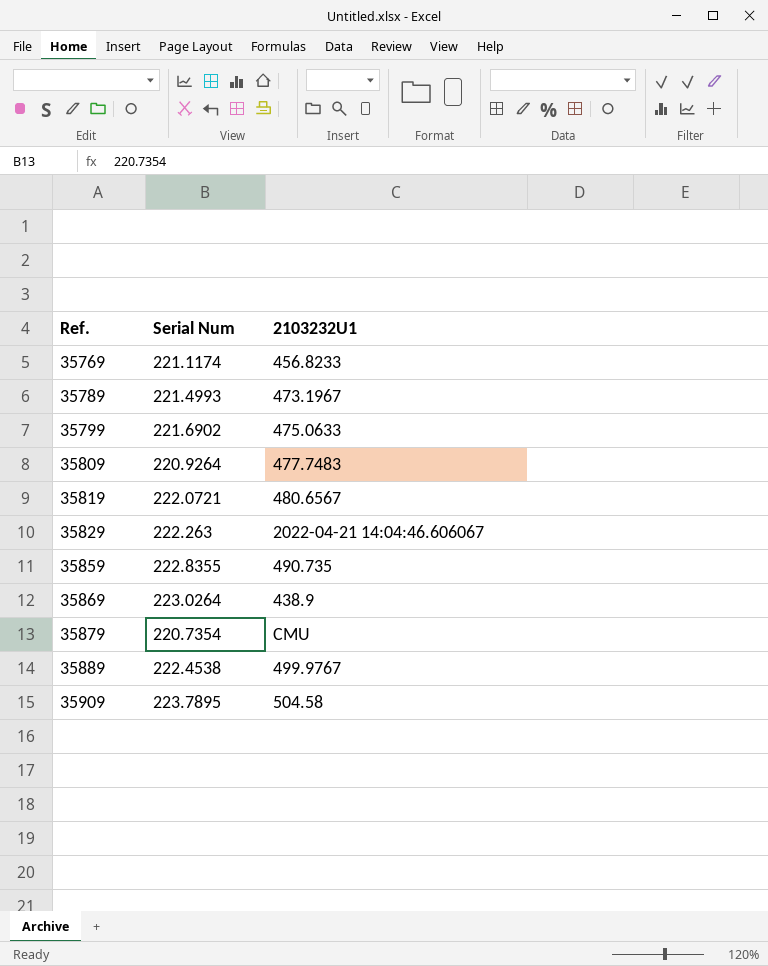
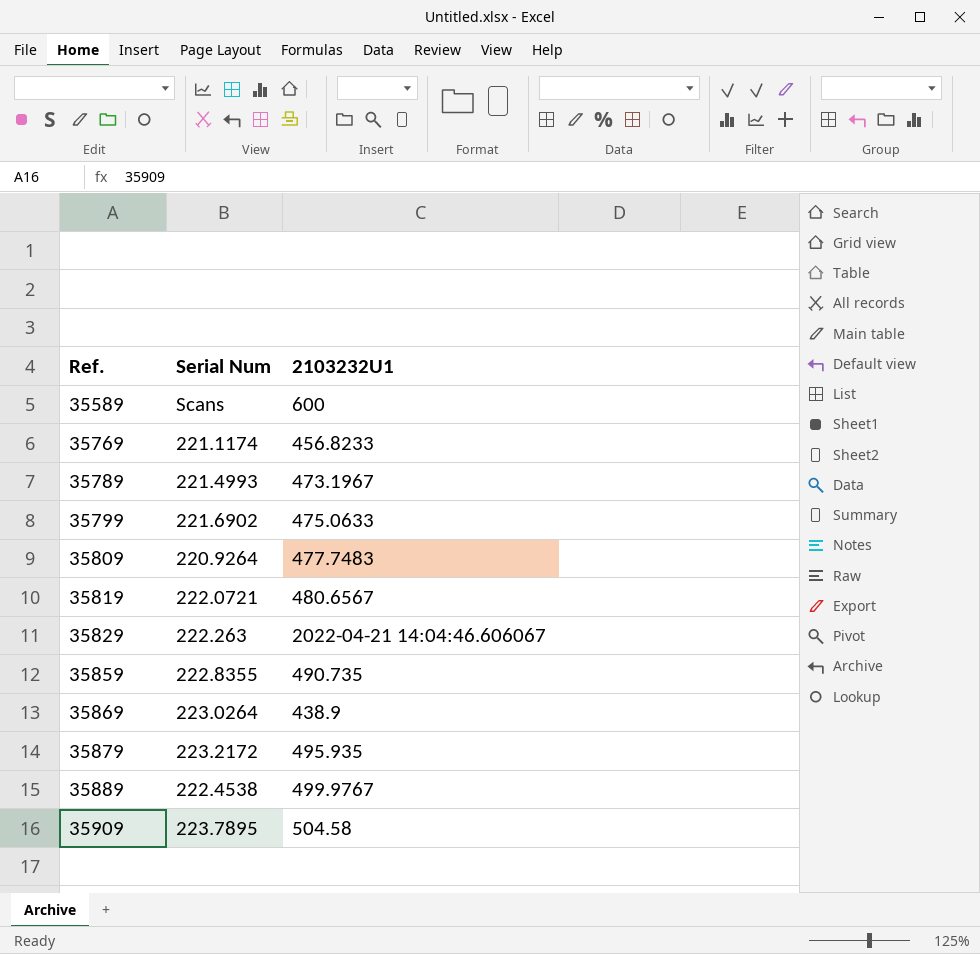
row 35589: none -> Scans | 600
35879 | Serial Num: 220.7354 -> 223.2172
35879 | 2103232U1: CMU -> 495.935

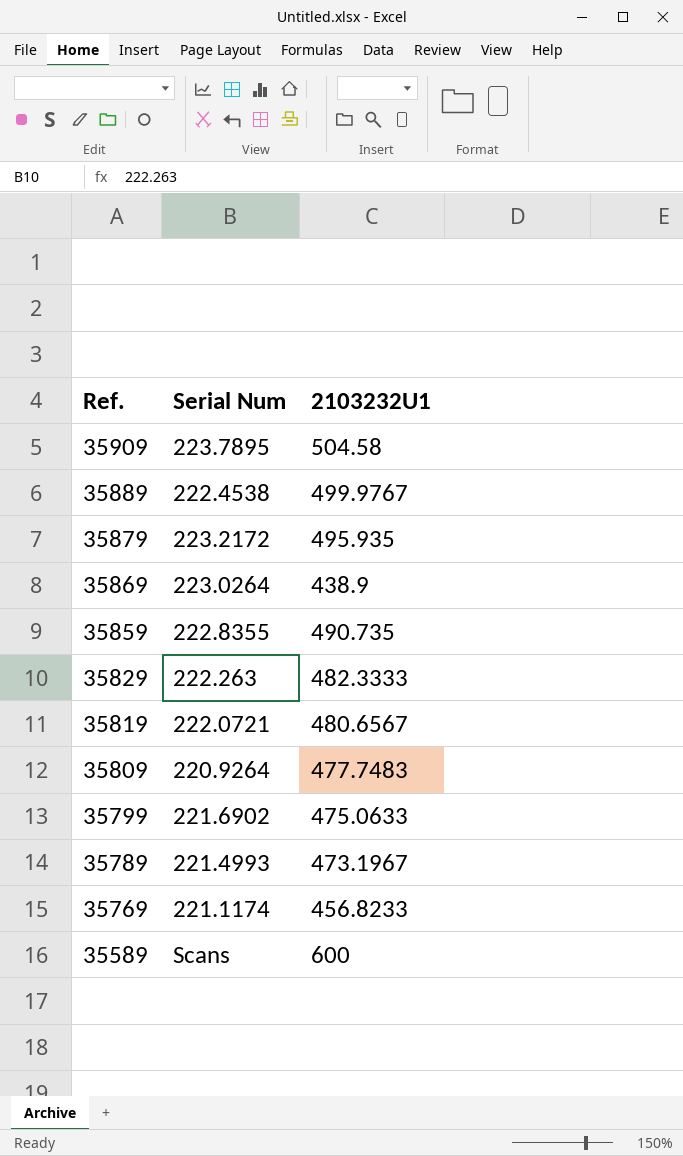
row order: Ref. ascending -> Ref. descending
35829 | 2103232U1: 2022-04-21 14:04:46.606067 -> 482.3333

